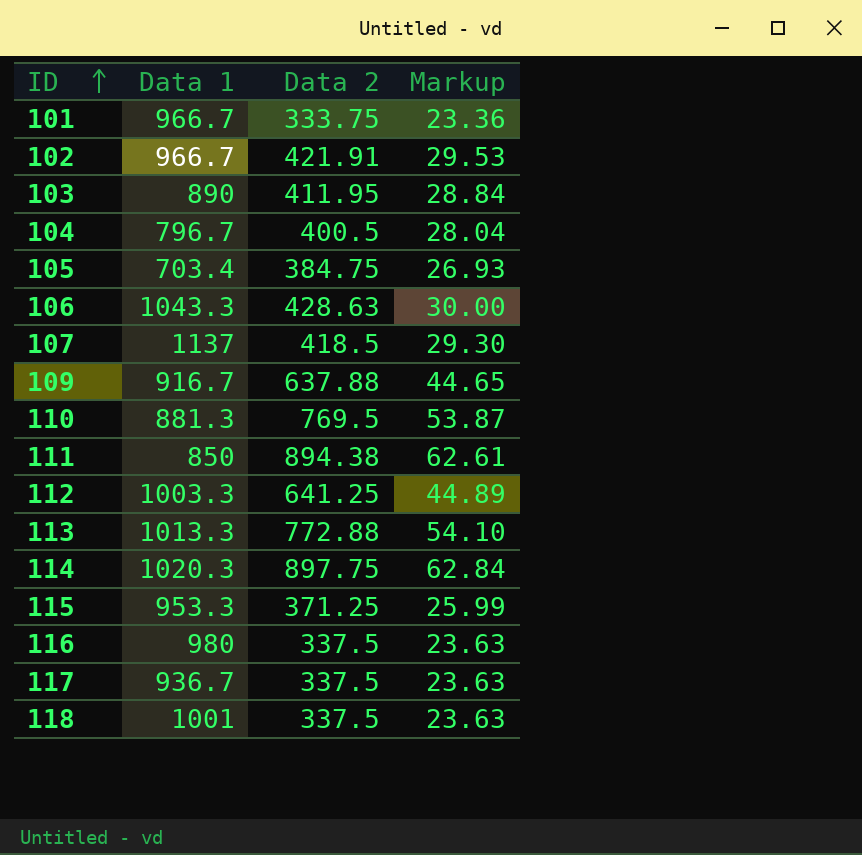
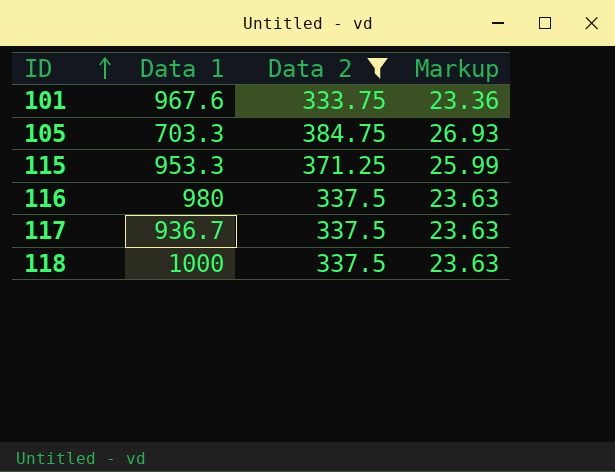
filter: none -> Data 2 <= 384.75
101 | Data 1: 966.7 -> 967.6
105 | Data 1: 703.4 -> 703.3
118 | Data 1: 1001 -> 1000

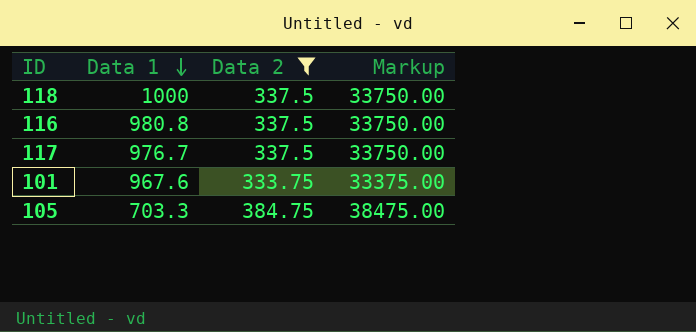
row order: ID ascending -> Data 1 descending
column Markup | formula: [Data 2] * 0.07 -> [Data 2] * 100
row 115: 953.3 | 371.25 | 25.99 -> none
116 | Data 1: 980 -> 980.8
117 | Data 1: 936.7 -> 976.7

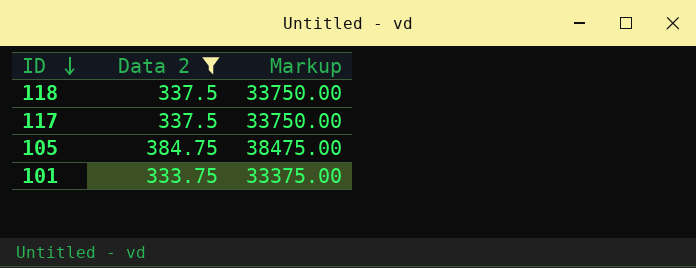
row order: Data 1 descending -> ID descending
column Data 1 | position: 2 -> none
row 116: 980.8 | 337.5 | 33750.00 -> none

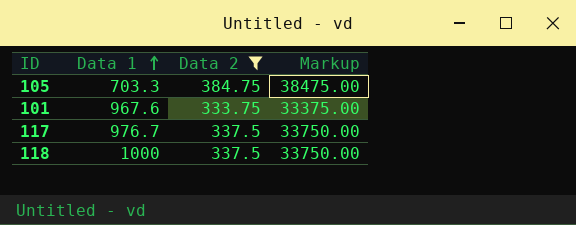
row order: ID descending -> Data 1 ascending
column Data 1 | position: none -> 2

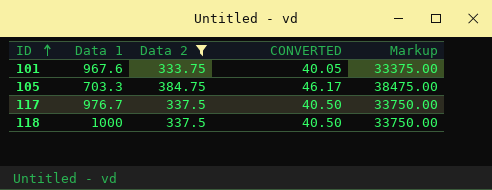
row order: Data 1 ascending -> ID ascending
column CONVERTED | formula: none -> [Data 2] * 0.12

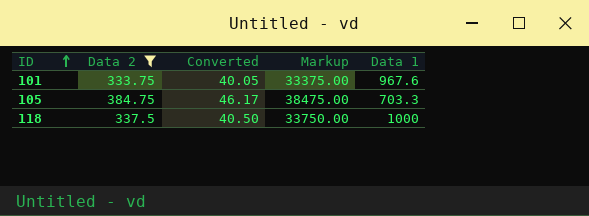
column name: CONVERTED -> Converted
column Data 1 | position: 2 -> 5
row 117: 976.7 | 337.5 | 40.50 | 33750.00 -> none

